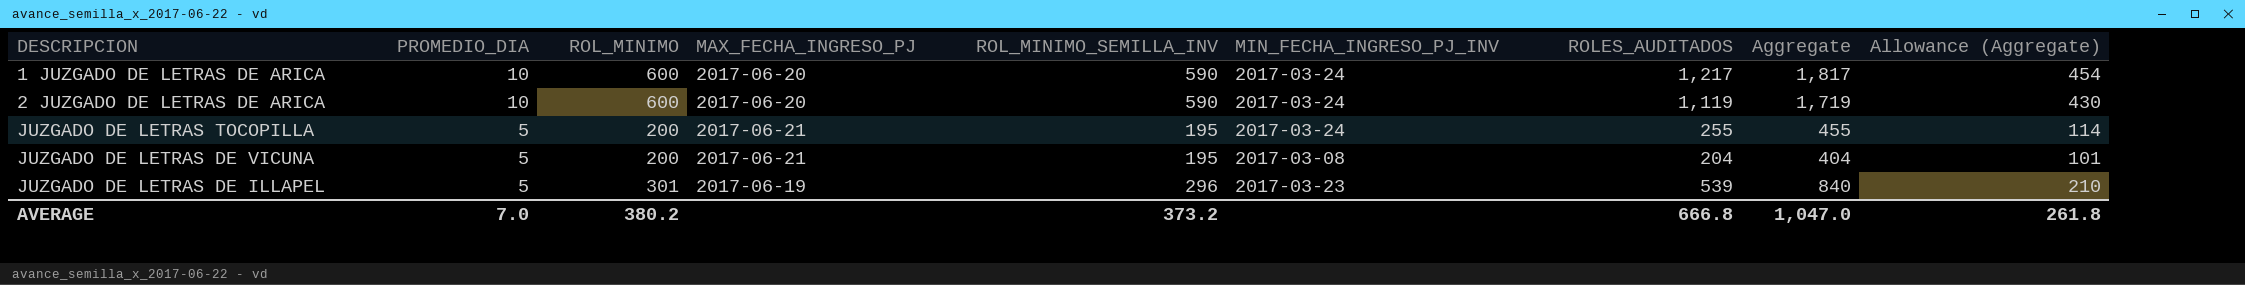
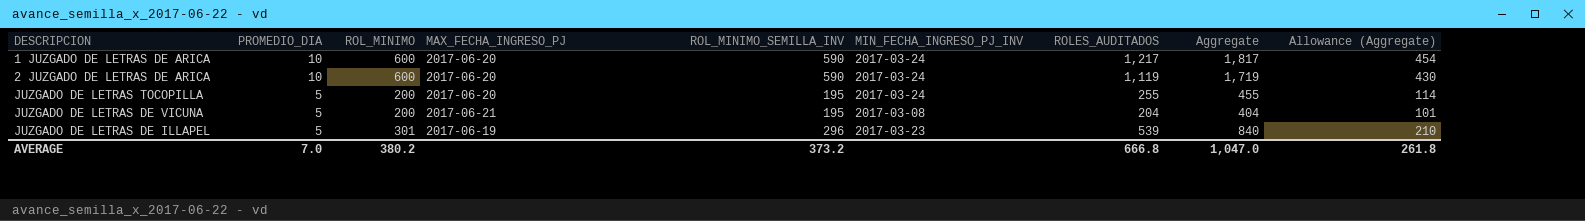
JUZGADO DE LETRAS TOCOPILLA | MAX_FECHA_INGRESO_PJ: 2017-06-21 -> 2017-06-20

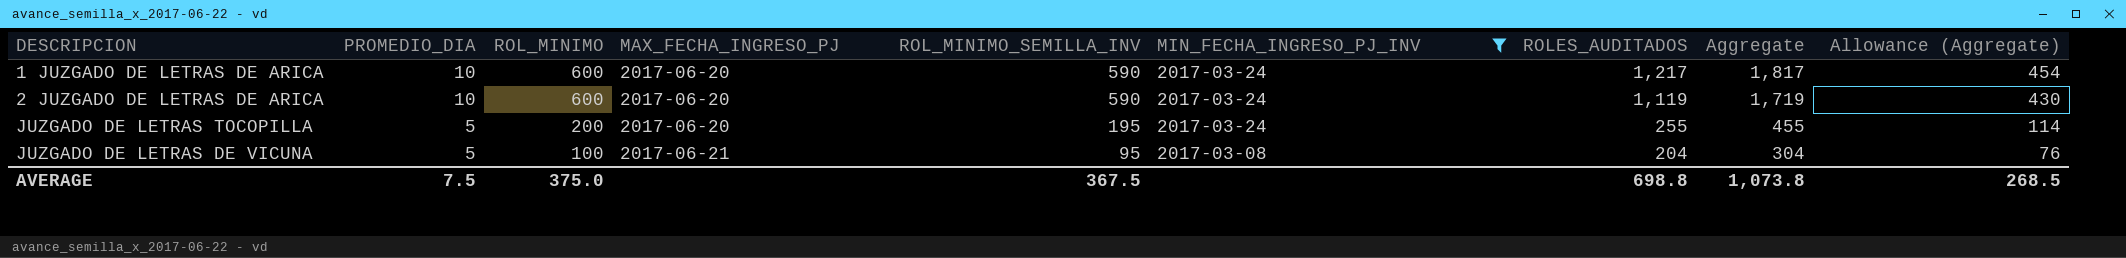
filter: none -> MIN_FECHA_INGRESO_PJ_INV != 2017-03-23
JUZGADO DE LETRAS DE VICUNA | ROL_MINIMO: 200 -> 100
JUZGADO DE LETRAS DE VICUNA | ROL_MINIMO_SEMILLA_INV: 195 -> 95
JUZGADO DE LETRAS DE VICUNA | Aggregate: 404 -> 304
JUZGADO DE LETRAS DE VICUNA | Allowance (Aggregate): 101 -> 76
AVERAGE | PROMEDIO_DIA: 7.0 -> 7.5
AVERAGE | ROL_MINIMO: 380.2 -> 375.0
AVERAGE | ROL_MINIMO_SEMILLA_INV: 373.2 -> 367.5
AVERAGE | ROLES_AUDITADOS: 666.8 -> 698.8
AVERAGE | Aggregate: 1,047.0 -> 1,073.8
AVERAGE | Allowance (Aggregate): 261.8 -> 268.5

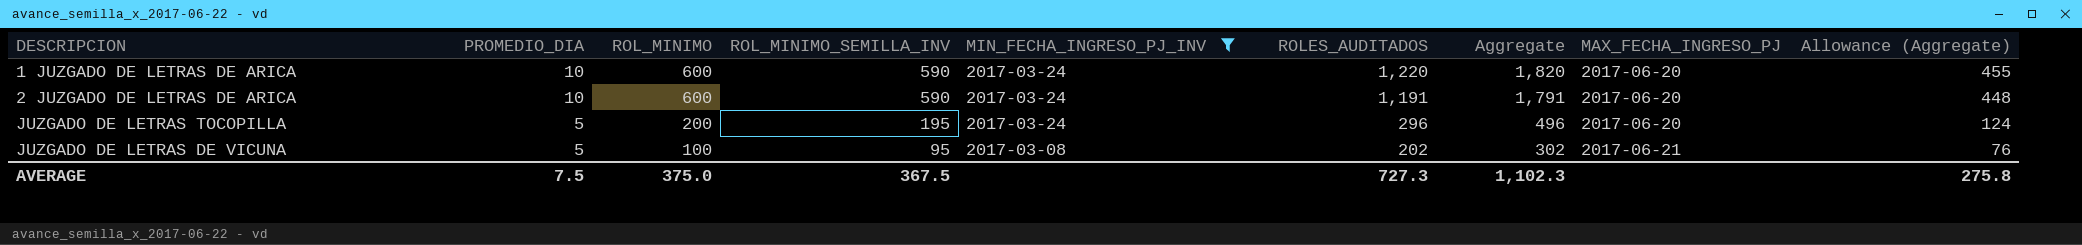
column MAX_FECHA_INGRESO_PJ | position: 4 -> 8
1 JUZGADO DE LETRAS DE ARICA | ROLES_AUDITADOS: 1,217 -> 1,220
1 JUZGADO DE LETRAS DE ARICA | Aggregate: 1,817 -> 1,820
1 JUZGADO DE LETRAS DE ARICA | Allowance (Aggregate): 454 -> 455
2 JUZGADO DE LETRAS DE ARICA | ROLES_AUDITADOS: 1,119 -> 1,191
2 JUZGADO DE LETRAS DE ARICA | Aggregate: 1,719 -> 1,791
2 JUZGADO DE LETRAS DE ARICA | Allowance (Aggregate): 430 -> 448
JUZGADO DE LETRAS TOCOPILLA | ROLES_AUDITADOS: 255 -> 296
JUZGADO DE LETRAS TOCOPILLA | Aggregate: 455 -> 496
JUZGADO DE LETRAS TOCOPILLA | Allowance (Aggregate): 114 -> 124
JUZGADO DE LETRAS DE VICUNA | ROLES_AUDITADOS: 204 -> 202
JUZGADO DE LETRAS DE VICUNA | Aggregate: 304 -> 302
AVERAGE | ROLES_AUDITADOS: 698.8 -> 727.3
AVERAGE | Aggregate: 1,073.8 -> 1,102.3
AVERAGE | Allowance (Aggregate): 268.5 -> 275.8

